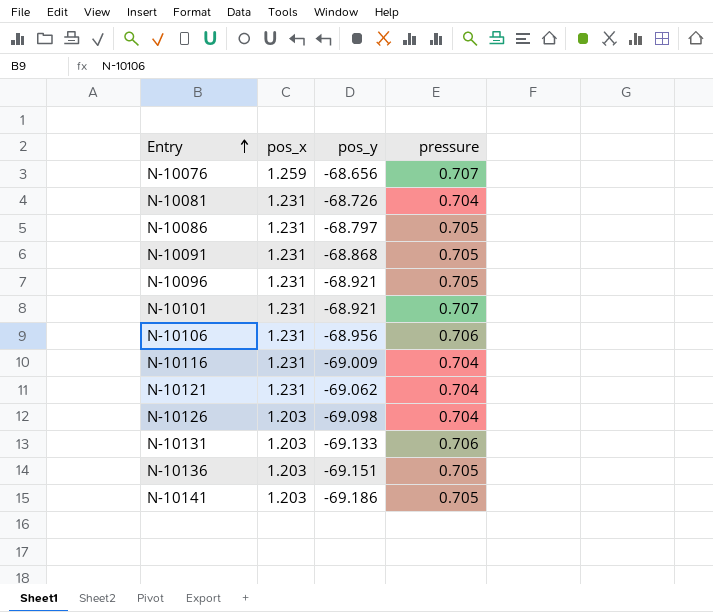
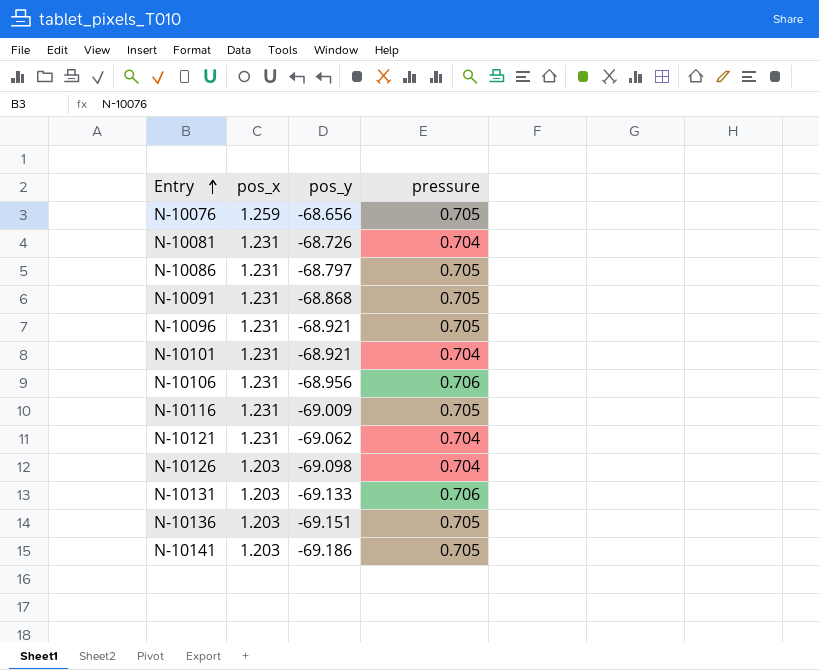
N-10076 | pressure: 0.707 -> 0.705
N-10101 | pressure: 0.707 -> 0.704
N-10116 | pressure: 0.704 -> 0.705

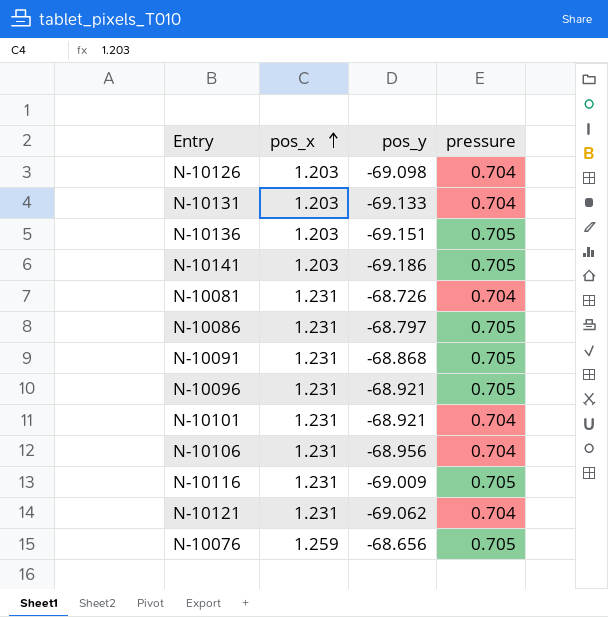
row order: Entry ascending -> pos_x ascending
N-10131 | pressure: 0.706 -> 0.704
N-10106 | pressure: 0.706 -> 0.704

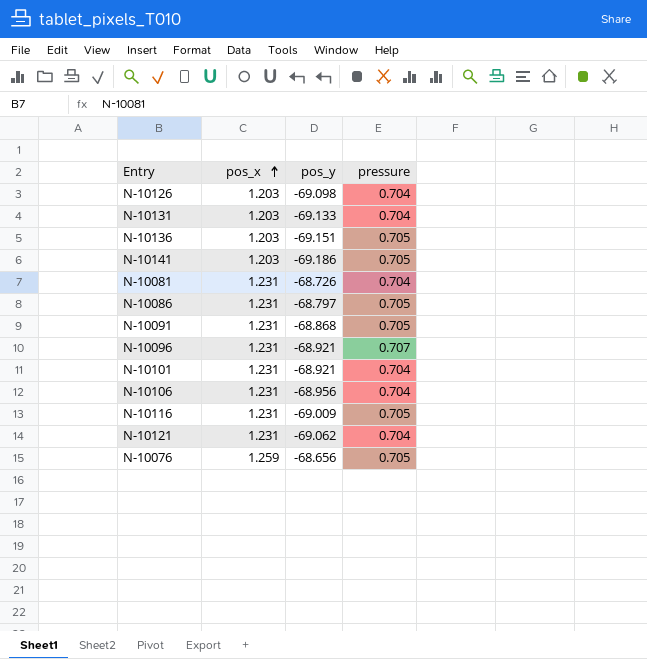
N-10096 | pressure: 0.705 -> 0.707

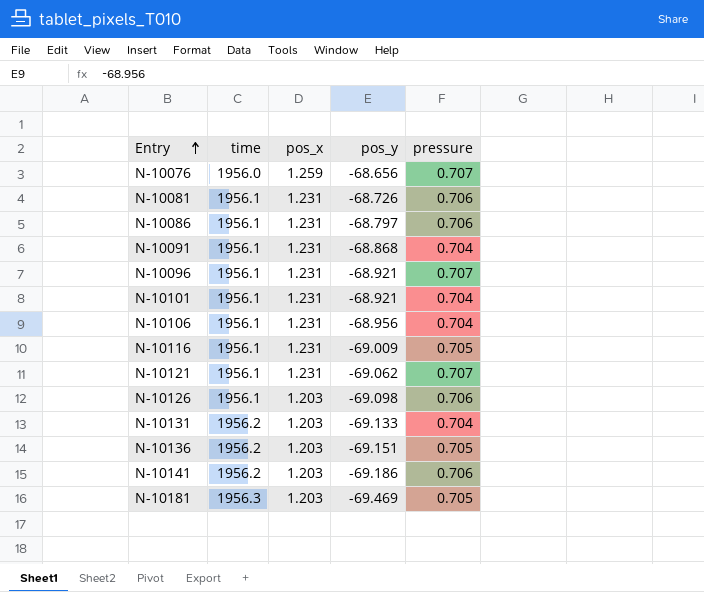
row order: pos_x ascending -> Entry ascending
column time | position: none -> 2
N-10076 | pressure: 0.705 -> 0.707
N-10081 | pressure: 0.704 -> 0.706
N-10086 | pressure: 0.705 -> 0.706
N-10091 | pressure: 0.705 -> 0.704
N-10121 | pressure: 0.704 -> 0.707
N-10126 | pressure: 0.704 -> 0.706
N-10141 | pressure: 0.705 -> 0.706
row N-10181: none -> 1956.3 | 1.203 | -69.469 | 0.705

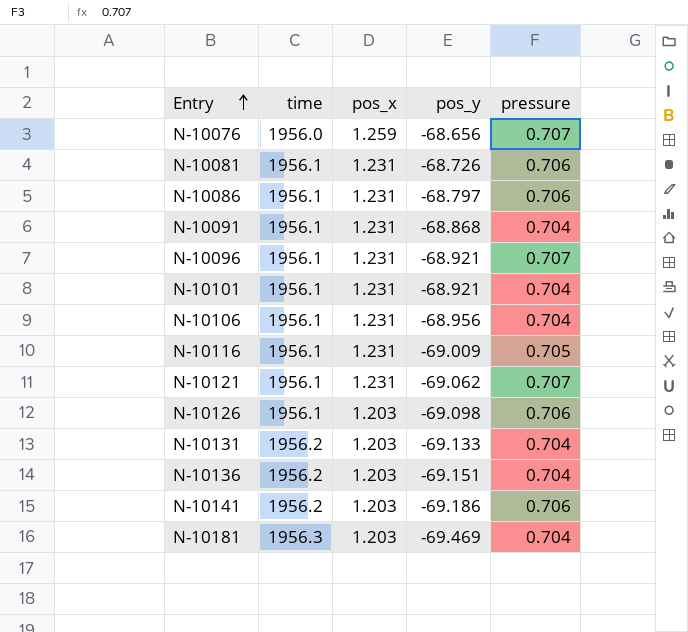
N-10136 | pressure: 0.705 -> 0.704
N-10181 | pressure: 0.705 -> 0.704

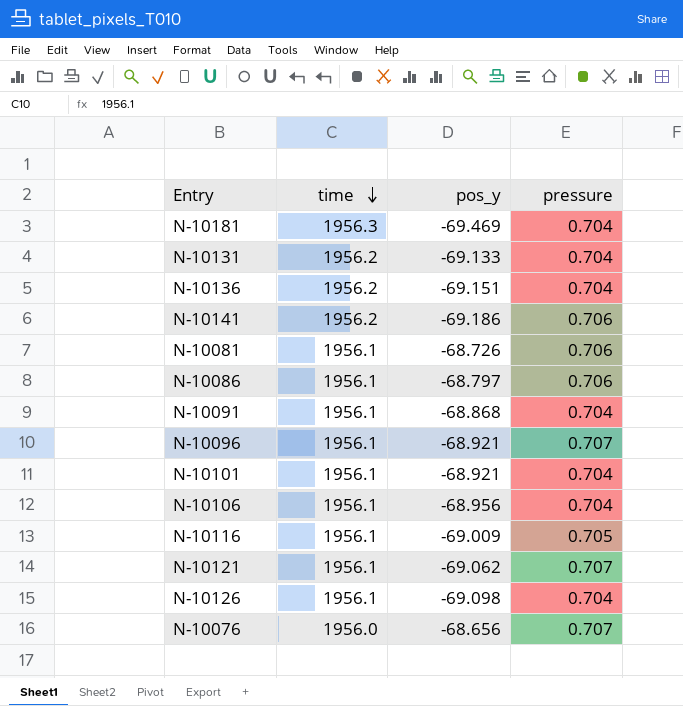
row order: Entry ascending -> time descending
column pos_x | position: 3 -> none
N-10126 | pressure: 0.706 -> 0.704

